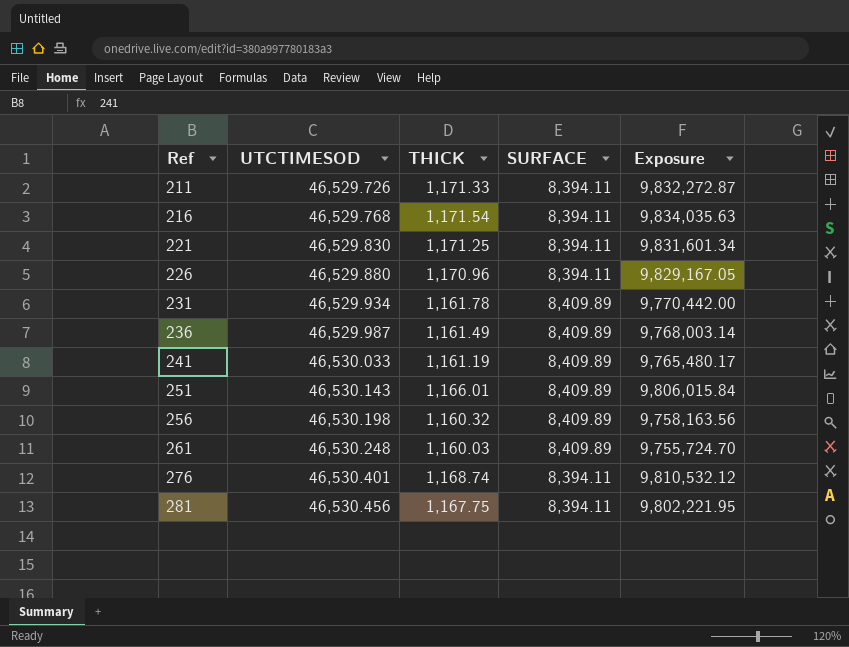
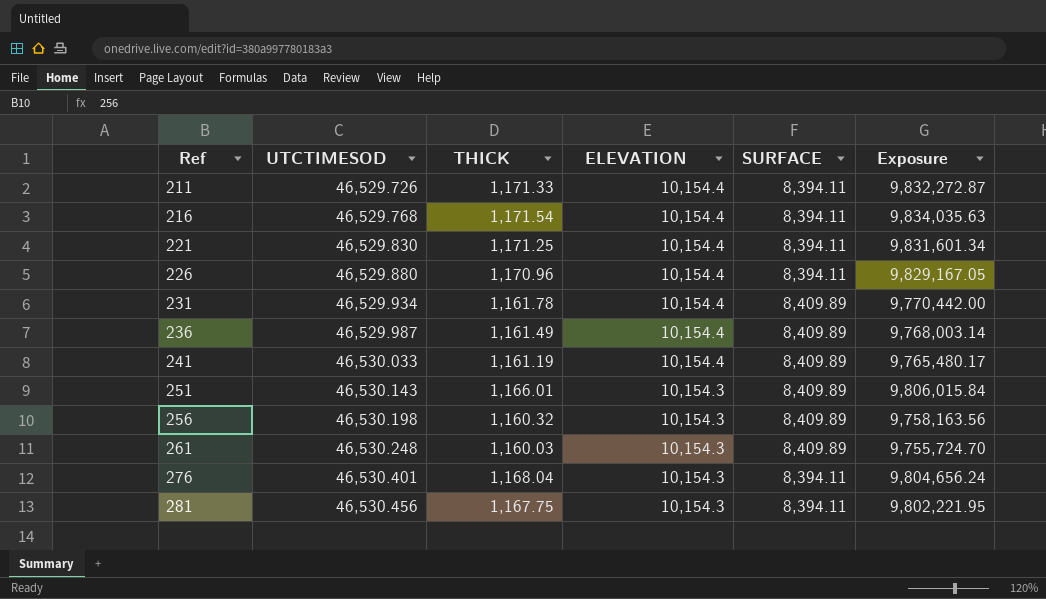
column ELEVATION | position: none -> 4
276 | THICK: 1,168.74 -> 1,168.04
276 | Exposure: 9,810,532.12 -> 9,804,656.24

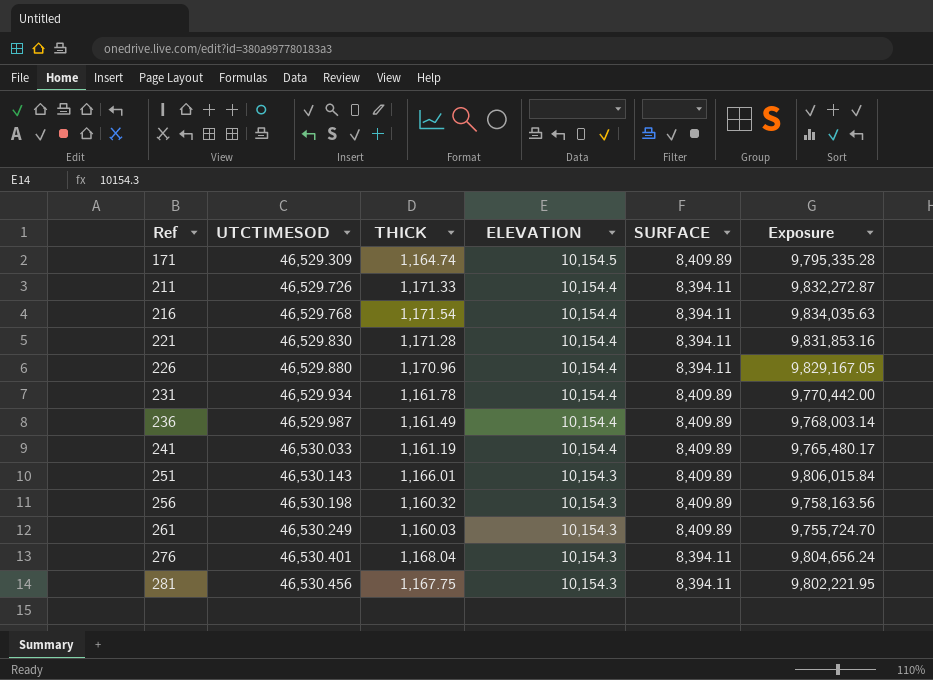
row 171: none -> 46,529.309 | 1,164.74 | 10,154.5 | 8,409.89 | 9,795,335.28
221 | THICK: 1,171.25 -> 1,171.28
221 | Exposure: 9,831,601.34 -> 9,831,853.16
261 | UTCTIMESOD: 46,530.248 -> 46,530.249

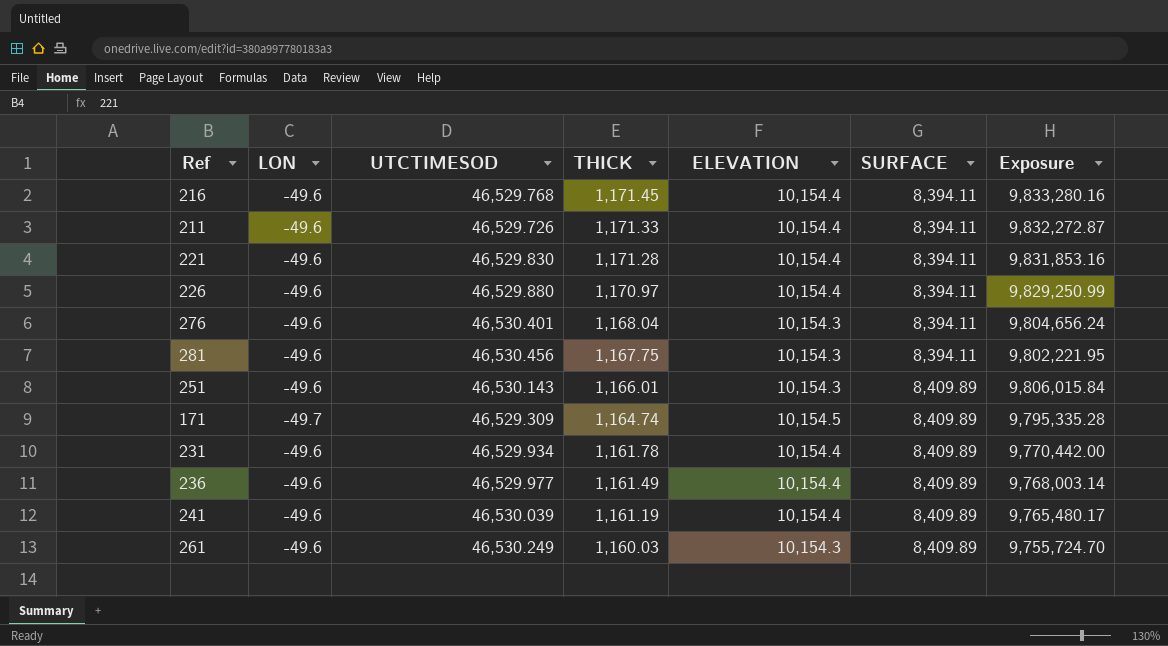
row order: Ref ascending -> THICK descending
column LON | position: none -> 2
row 256: 46,530.198 | 1,160.32 | 10,154.3 | 8,409.89 | 9,758,163.56 -> none
216 | THICK: 1,171.54 -> 1,171.45
216 | Exposure: 9,834,035.63 -> 9,833,280.16
226 | THICK: 1,170.96 -> 1,170.97
226 | Exposure: 9,829,167.05 -> 9,829,250.99
236 | UTCTIMESOD: 46,529.987 -> 46,529.977
241 | UTCTIMESOD: 46,530.033 -> 46,530.039

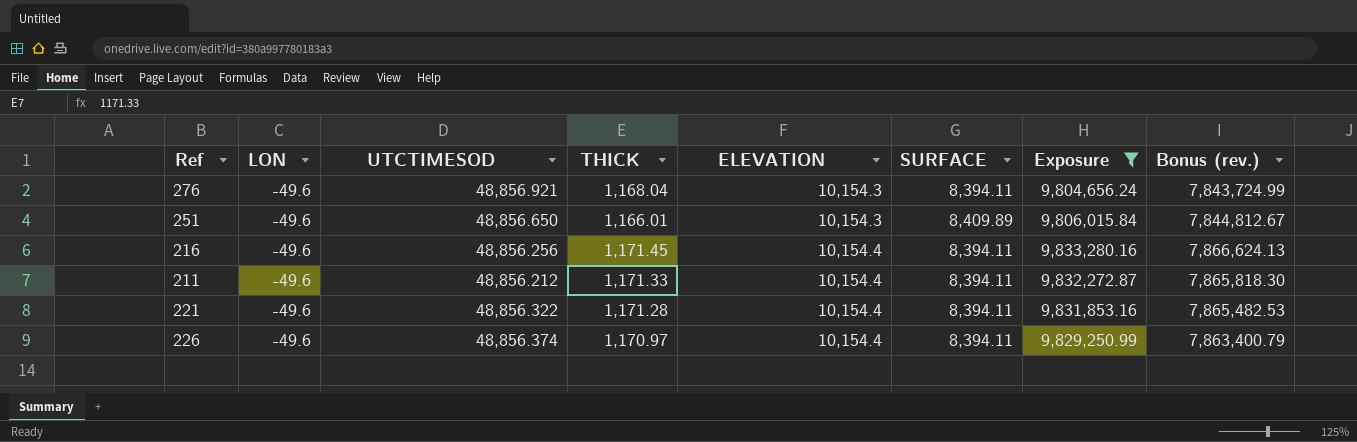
filter: none -> Exposure >= 9,804,656.24
row order: THICK descending -> ELEVATION ascending
column Bonus (rev.) | formula: none -> [Exposure] * 0.8
276 | UTCTIMESOD: 46,530.401 -> 48,856.921
251 | UTCTIMESOD: 46,530.143 -> 48,856.650
216 | UTCTIMESOD: 46,529.768 -> 48,856.256
211 | UTCTIMESOD: 46,529.726 -> 48,856.212
221 | UTCTIMESOD: 46,529.830 -> 48,856.322
226 | UTCTIMESOD: 46,529.880 -> 48,856.374

